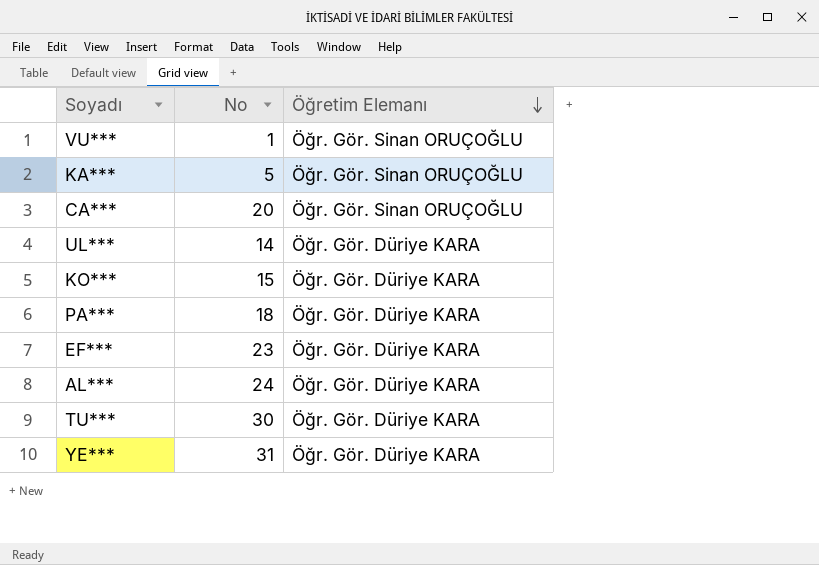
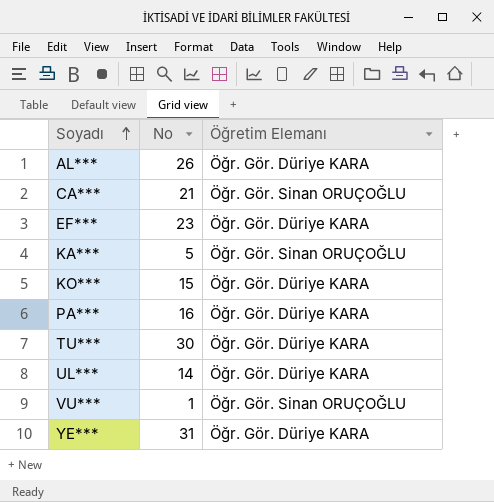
row order: Öğretim Elemanı descending -> Soyadı ascending
AL*** | No: 24 -> 26
CA*** | No: 20 -> 21
PA*** | No: 18 -> 16

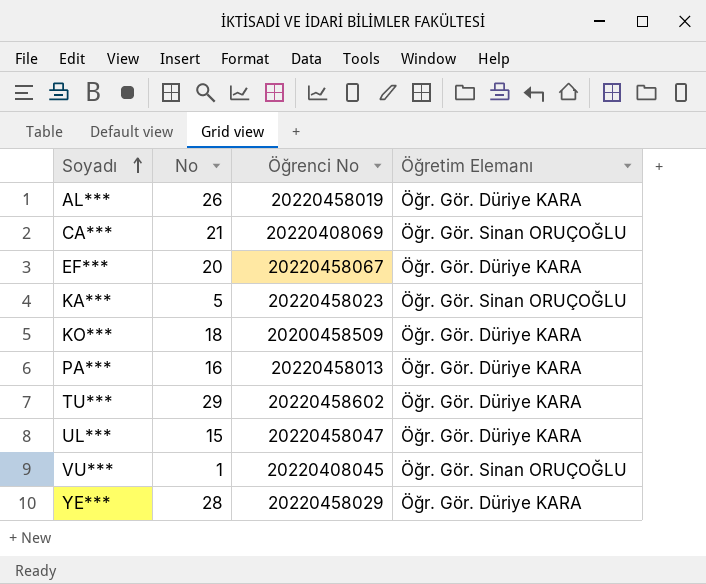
column Öğrenci No | position: none -> 3
EF*** | No: 23 -> 20
KO*** | No: 15 -> 18
TU*** | No: 30 -> 29
UL*** | No: 14 -> 15
YE*** | No: 31 -> 28

